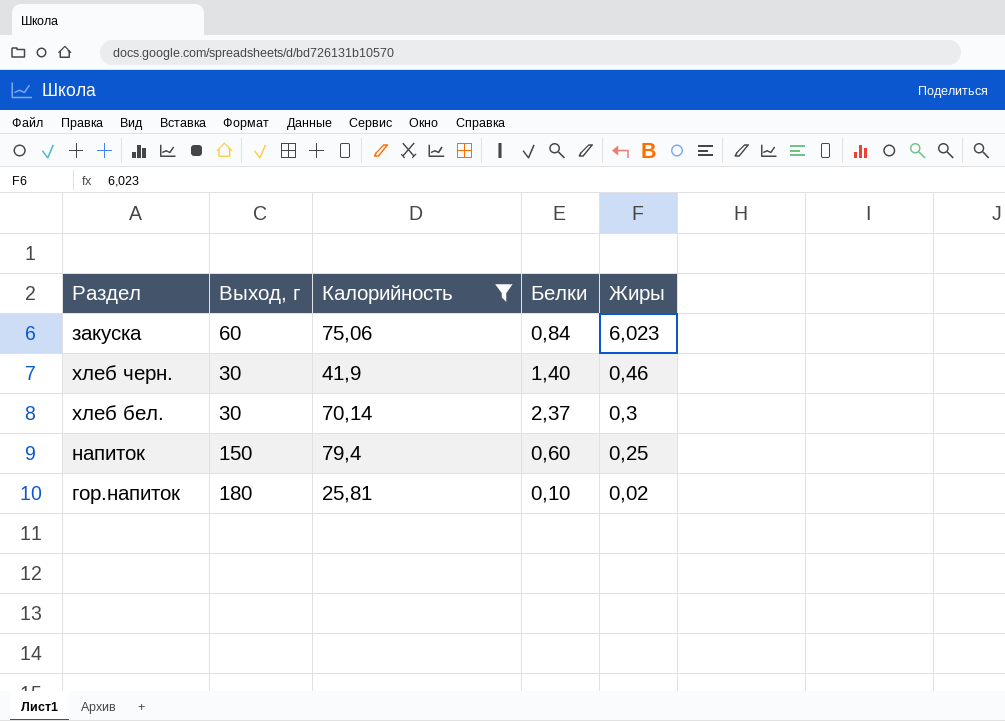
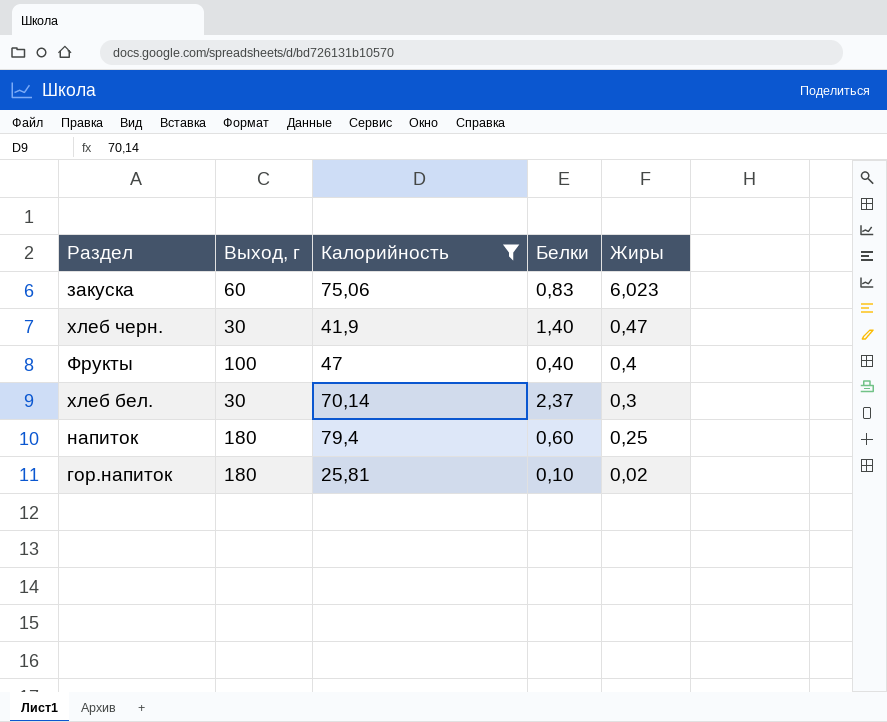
закуска | Белки: 0,84 -> 0,83
хлеб черн. | Жиры: 0,46 -> 0,47
row Фрукты: none -> 100 | 47 | 0,40 | 0,4
напиток | Выход, г: 150 -> 180

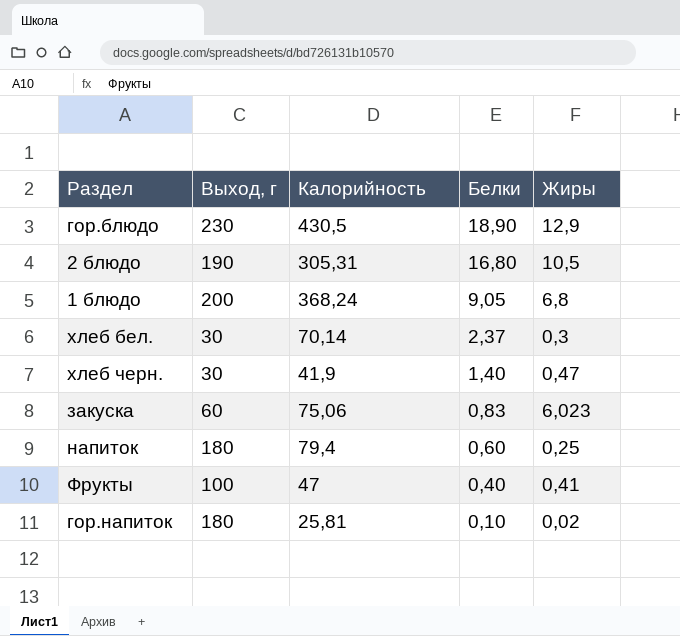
filter: Калорийность <= 79,4 -> none
row order: Жиры descending -> Белки descending
Фрукты | Жиры: 0,4 -> 0,41

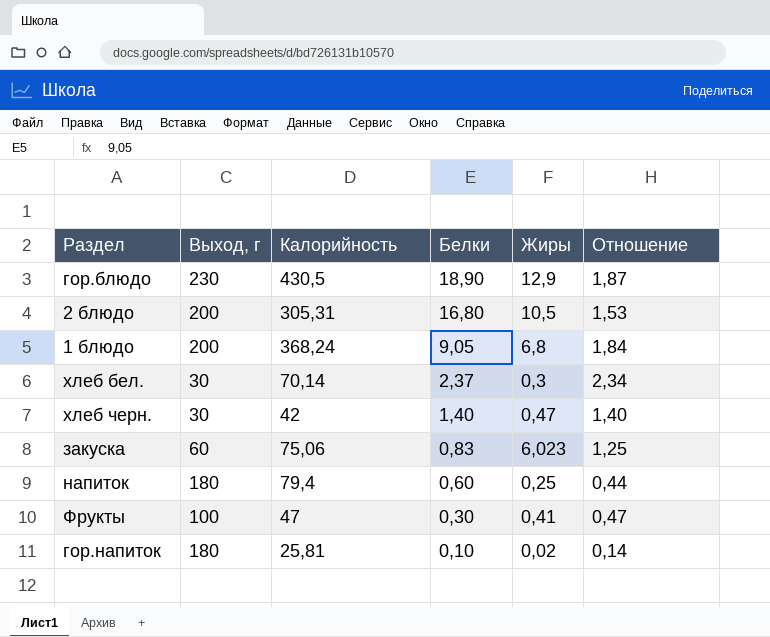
column Отношение | formula: none -> [Калорийность] / [Выход, г]
2 блюдо | Выход, г: 190 -> 200
хлеб черн. | Калорийность: 41,9 -> 42
Фрукты | Белки: 0,40 -> 0,30

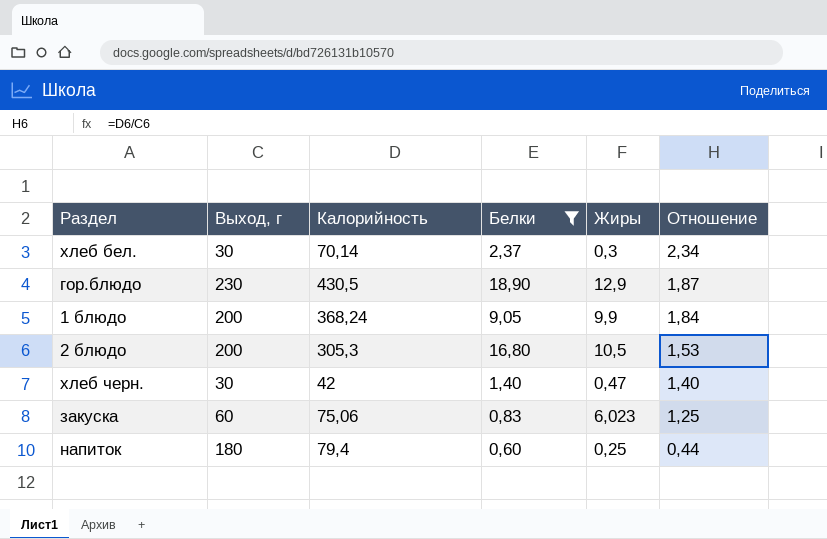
filter: none -> Белки >= 0,60
row order: Белки descending -> Отношение descending
1 блюдо | Жиры: 6,8 -> 9,9
2 блюдо | Калорийность: 305,31 -> 305,3

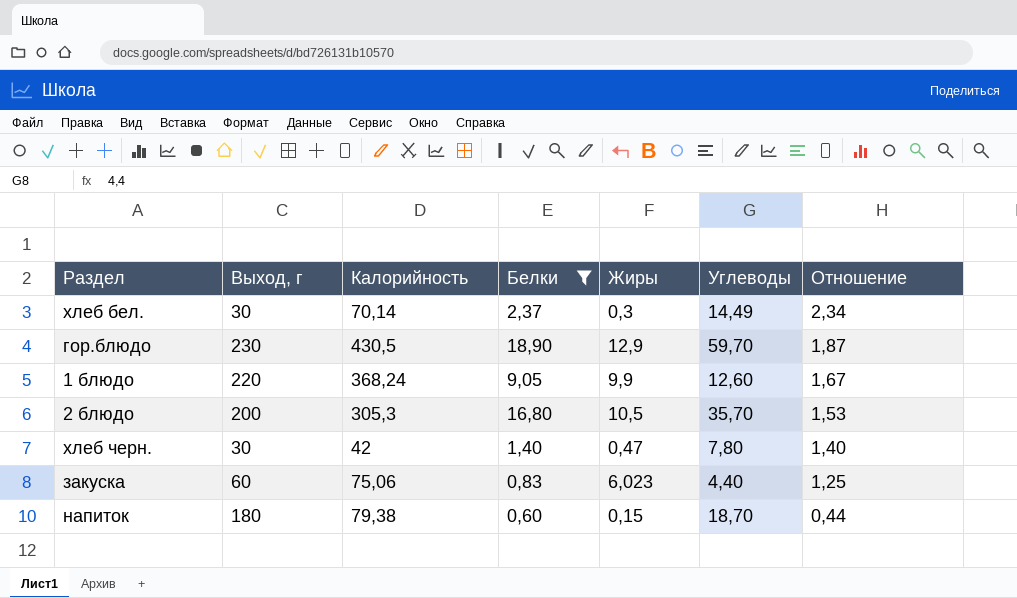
column Углеводы | position: none -> 6
1 блюдо | Выход, г: 200 -> 220
1 блюдо | Отношение: 1,84 -> 1,67
напиток | Калорийность: 79,4 -> 79,38
напиток | Жиры: 0,25 -> 0,15

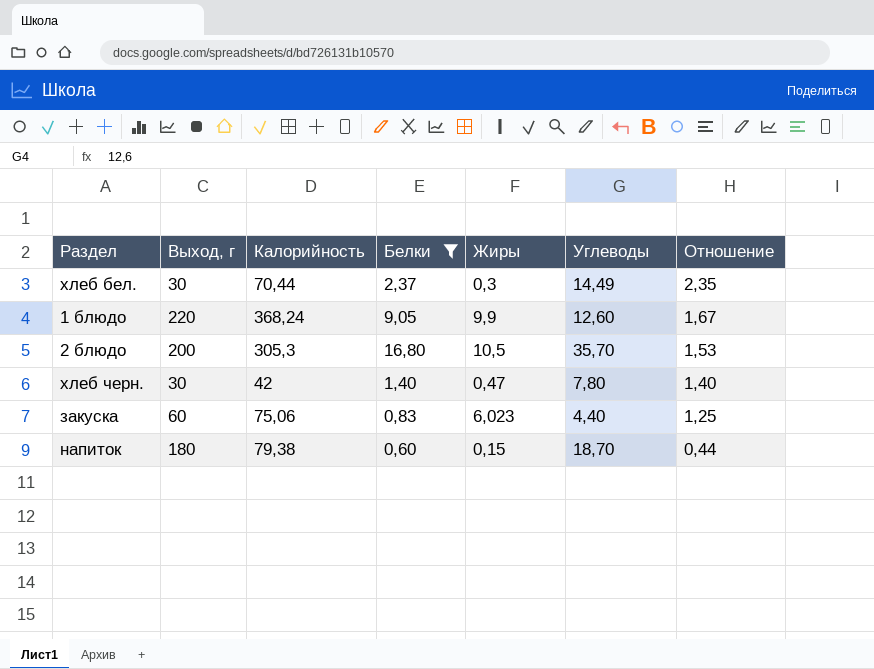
row гор.блюдо: 230 | 430,5 | 18,90 | 12,9 | 59,70 | 1,87 -> none
хлеб бел. | Калорийность: 70,14 -> 70,44
хлеб бел. | Отношение: 2,34 -> 2,35

